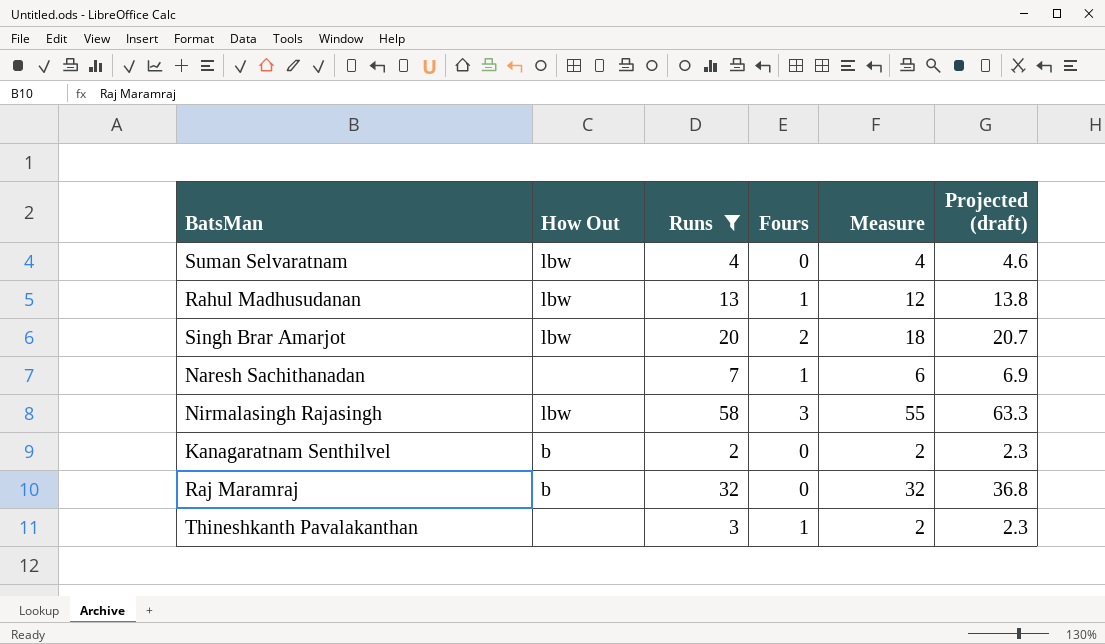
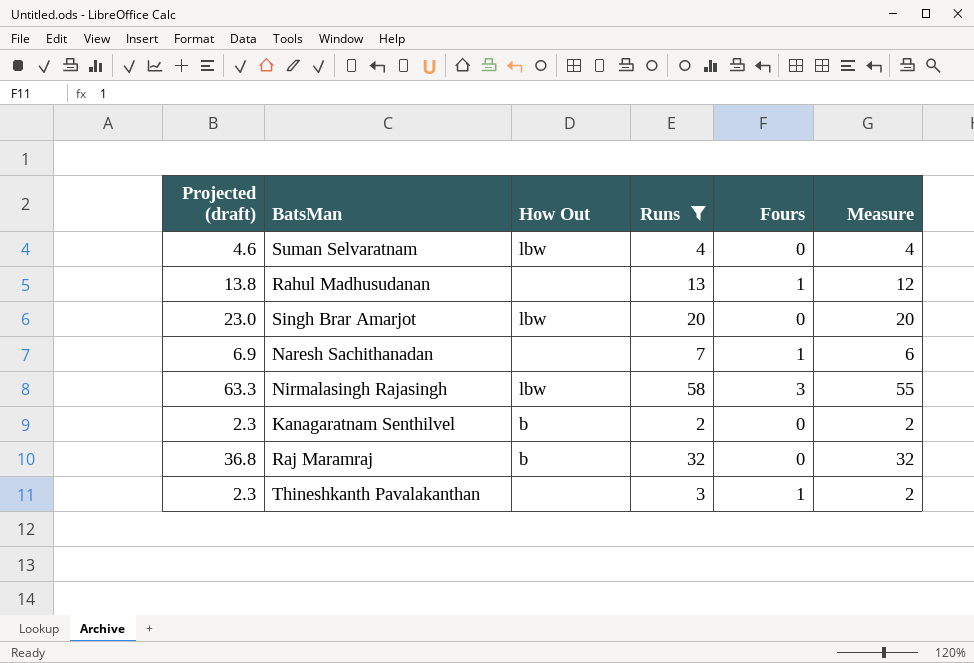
column Projected (draft) | position: 6 -> 1
Rahul Madhusudanan | How Out: lbw -> none
Singh Brar Amarjot | Projected (draft): 20.7 -> 23.0
Singh Brar Amarjot | Fours: 2 -> 0
Singh Brar Amarjot | Measure: 18 -> 20

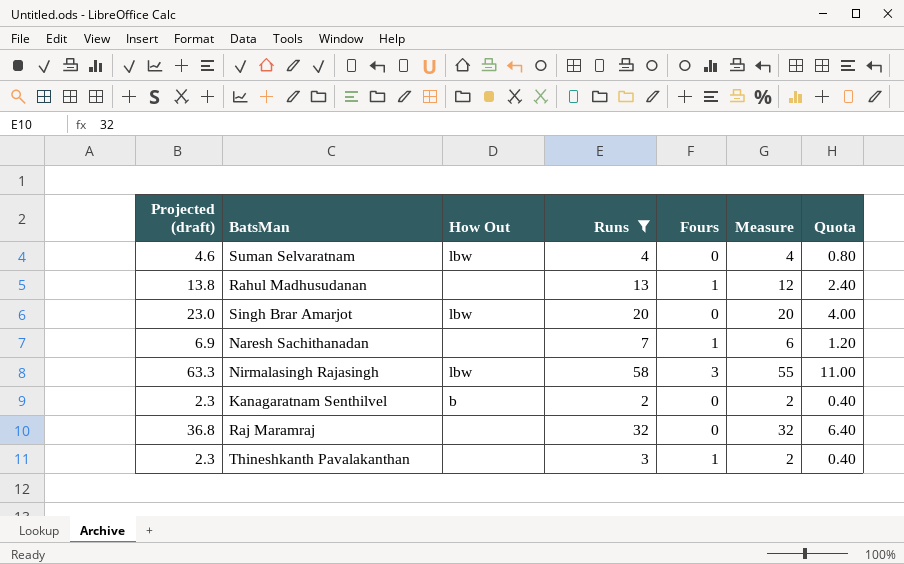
column Quota | formula: none -> [Measure] * 0.2
Raj Maramraj | How Out: b -> none

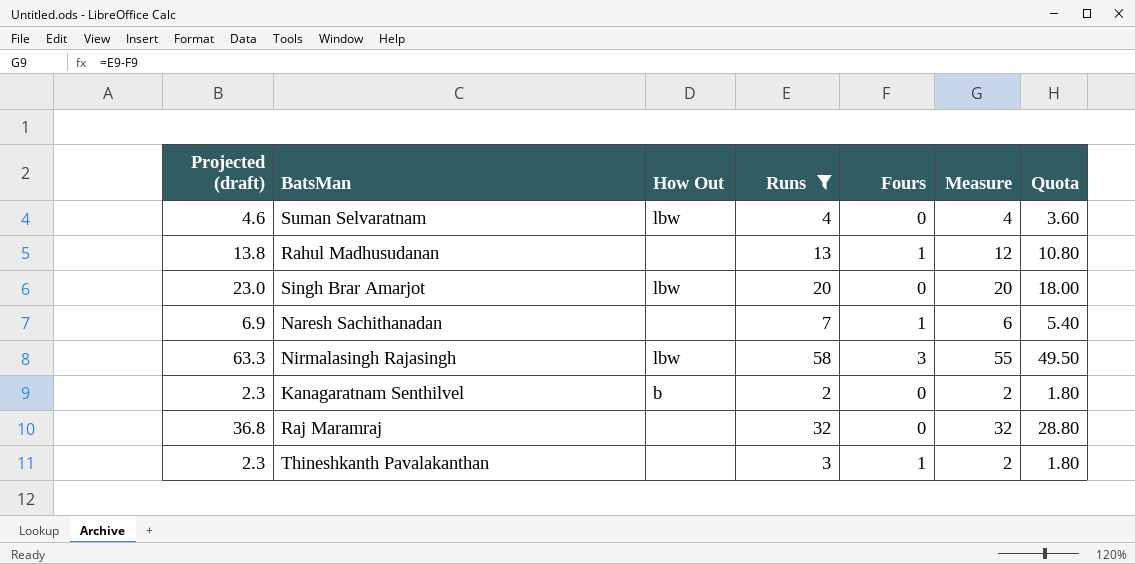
column Quota | formula: [Measure] * 0.2 -> [Measure] * 0.9

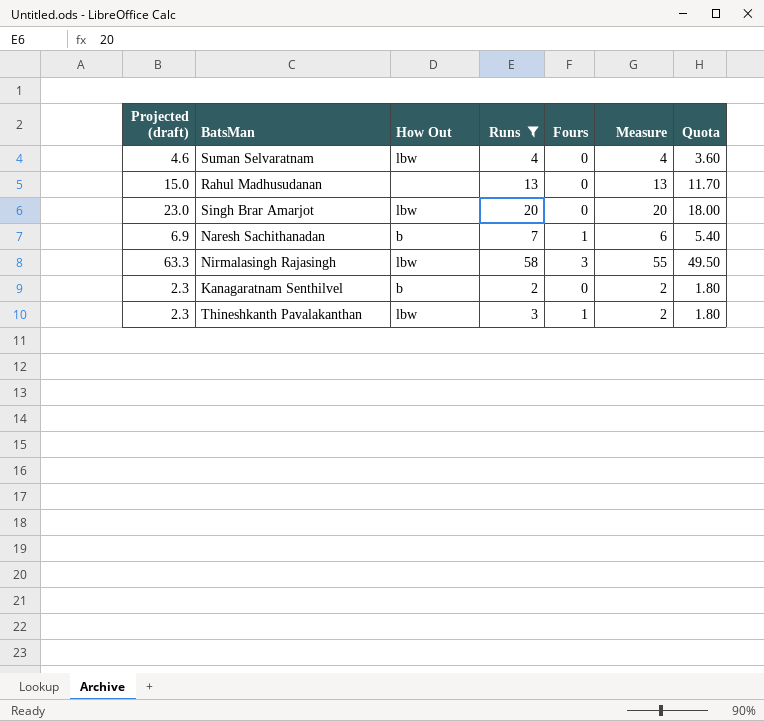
row Raj Maramraj: 36.8 | none | 32 | 0 | 32 | 28.80 -> none
Rahul Madhusudanan | Projected (draft): 13.8 -> 15.0
Rahul Madhusudanan | Fours: 1 -> 0
Rahul Madhusudanan | Measure: 12 -> 13
Rahul Madhusudanan | Quota: 10.80 -> 11.70
Naresh Sachithanadan | How Out: none -> b
Thineshkanth Pavalakanthan | How Out: none -> lbw

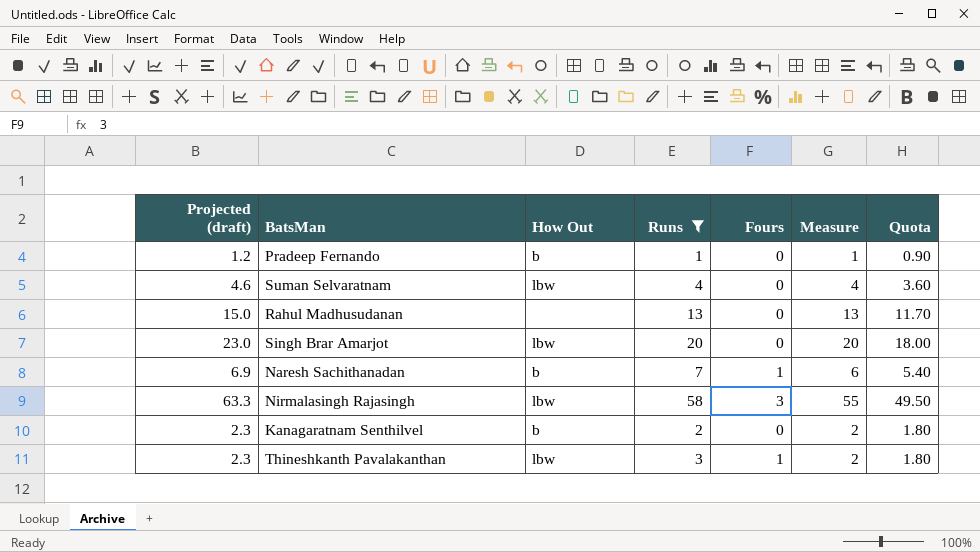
row Pradeep Fernando: none -> 1.2 | b | 1 | 0 | 1 | 0.90

